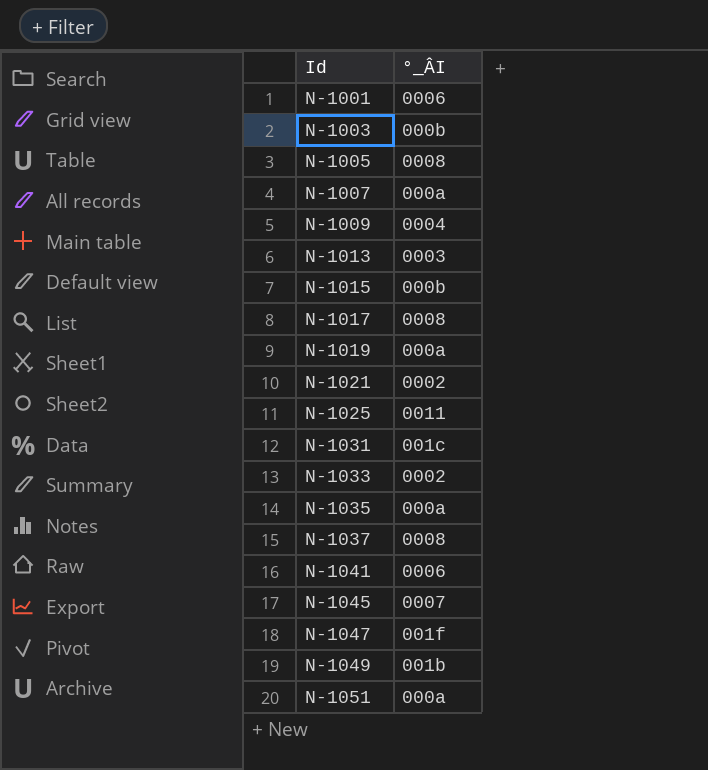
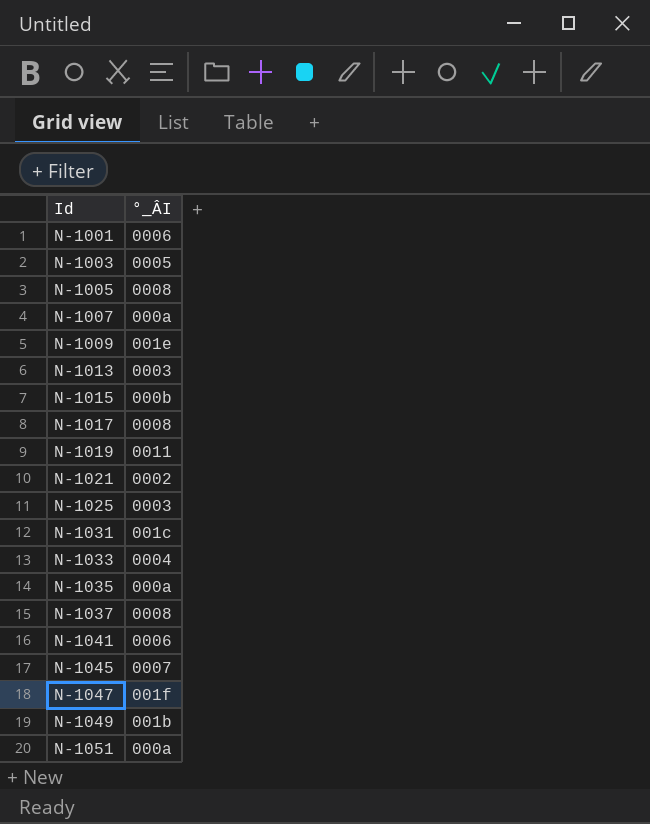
N-1003 | °_ÂI: 000b -> 0005
N-1009 | °_ÂI: 0004 -> 001e
N-1019 | °_ÂI: 000a -> 0011
N-1025 | °_ÂI: 0011 -> 0003
N-1033 | °_ÂI: 0002 -> 0004

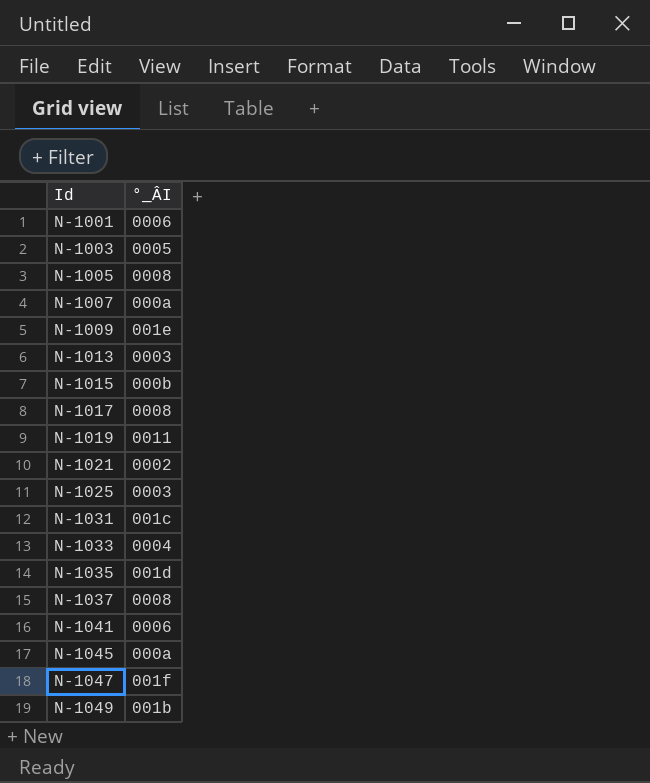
row N-1051: 000a -> none
N-1035 | °_ÂI: 000a -> 001d
N-1045 | °_ÂI: 0007 -> 000a

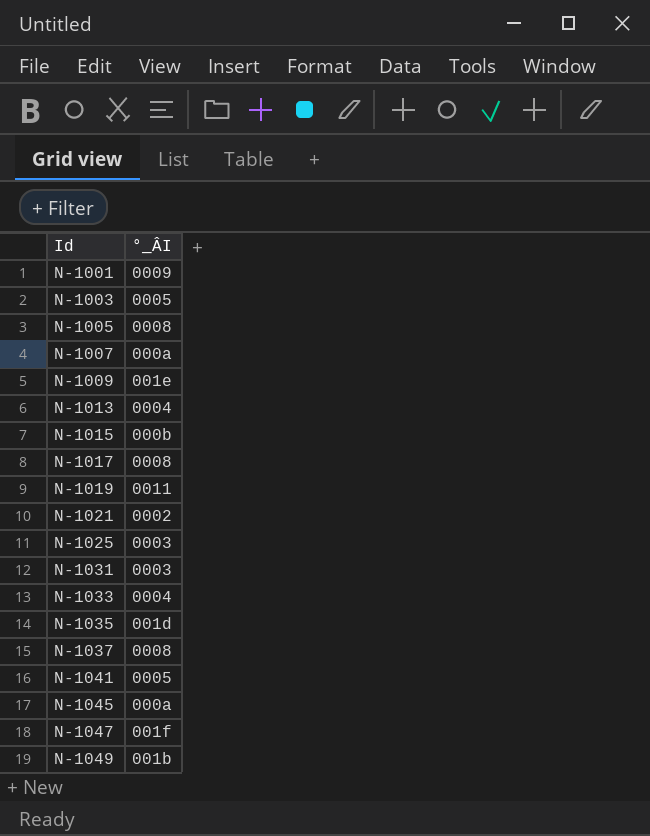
N-1001 | °_ÂI: 0006 -> 0009
N-1013 | °_ÂI: 0003 -> 0004
N-1031 | °_ÂI: 001c -> 0003
N-1041 | °_ÂI: 0006 -> 0005

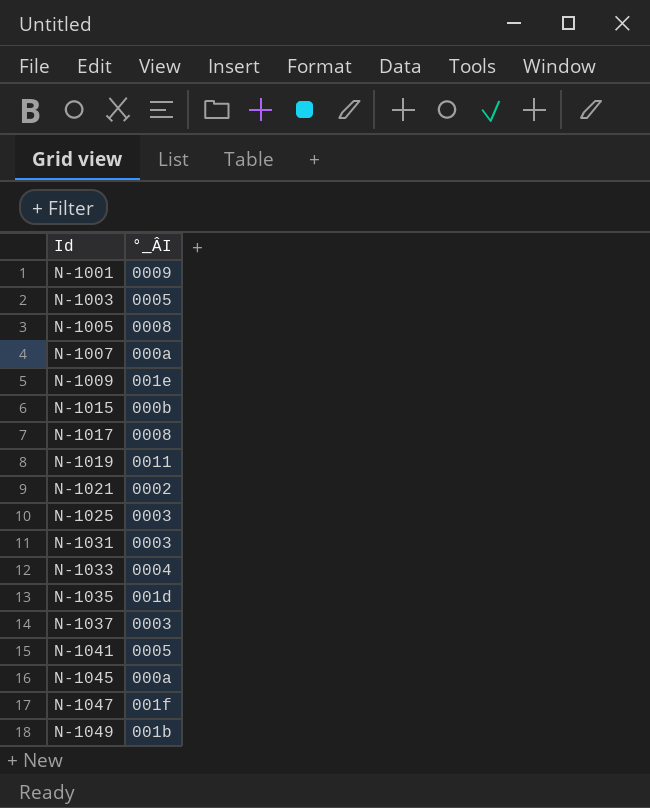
row N-1013: 0004 -> none
N-1037 | °_ÂI: 0008 -> 0003

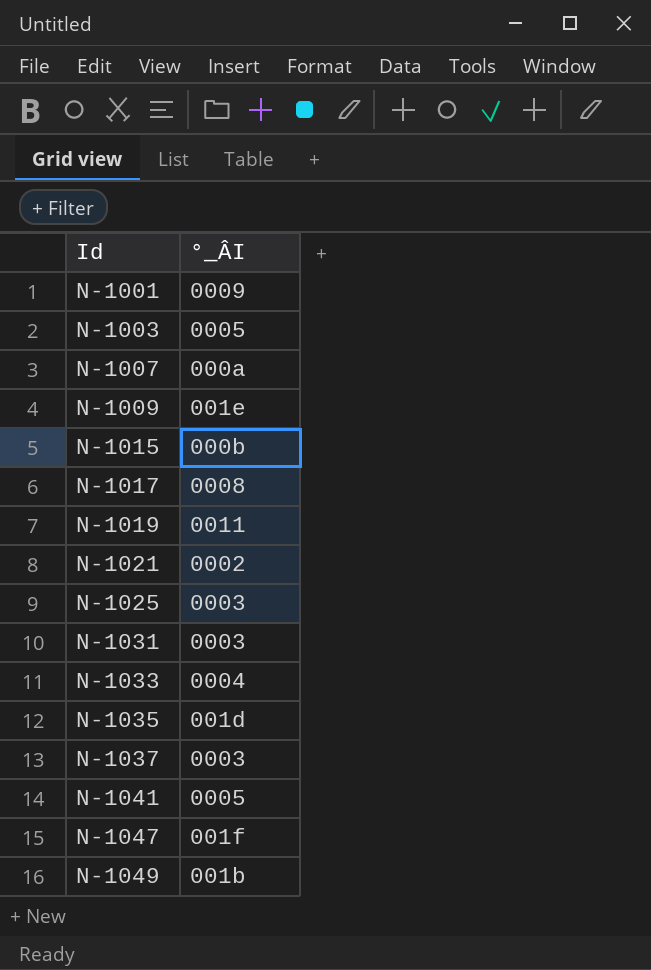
row N-1005: 0008 -> none
row N-1045: 000a -> none

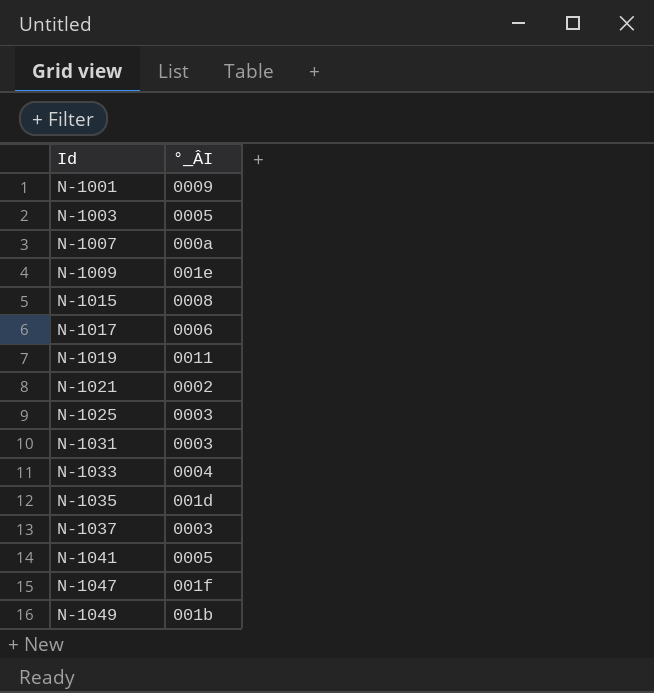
N-1015 | °_ÂI: 000b -> 0008
N-1017 | °_ÂI: 0008 -> 0006

